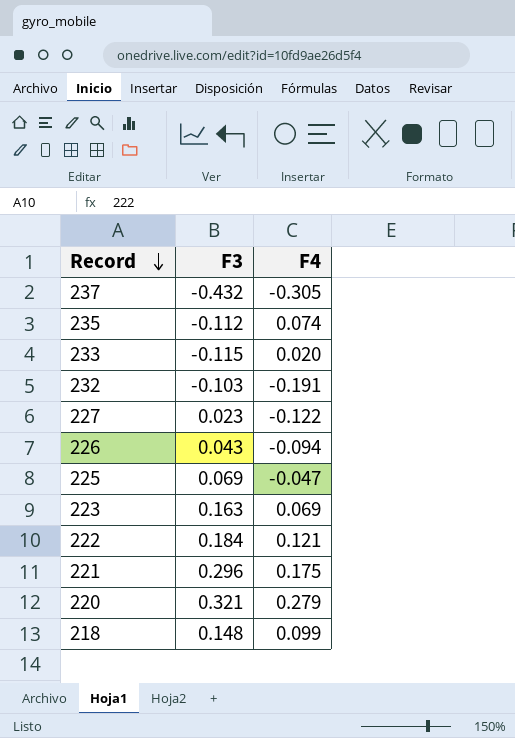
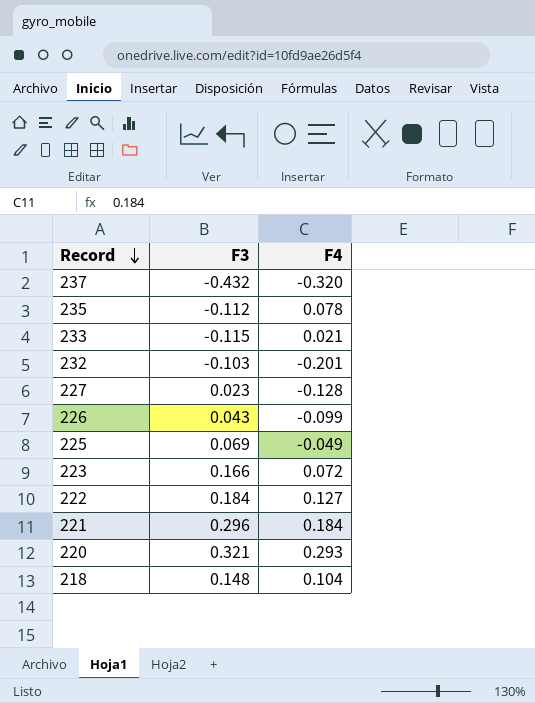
237 | F4: -0.305 -> -0.320
235 | F4: 0.074 -> 0.078
233 | F4: 0.020 -> 0.021
232 | F4: -0.191 -> -0.201
227 | F4: -0.122 -> -0.128
226 | F4: -0.094 -> -0.099
225 | F4: -0.047 -> -0.049
223 | F3: 0.163 -> 0.166
223 | F4: 0.069 -> 0.072
222 | F4: 0.121 -> 0.127
221 | F4: 0.175 -> 0.184
220 | F4: 0.279 -> 0.293
218 | F4: 0.099 -> 0.104

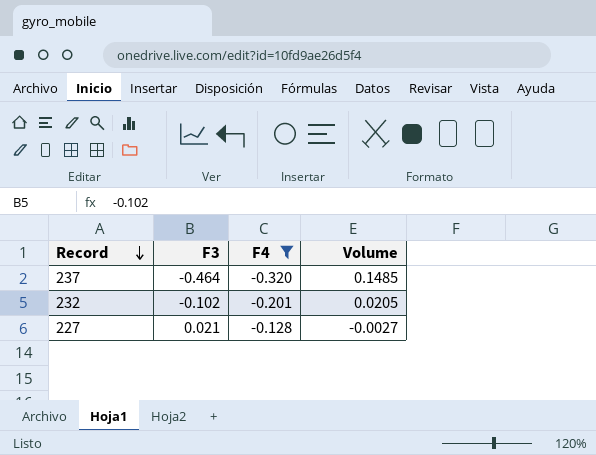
filter: none -> F4 <= -0.128
column Volume | formula: none -> [F3] * [F4]
237 | F3: -0.432 -> -0.464
232 | F3: -0.103 -> -0.102
227 | F3: 0.023 -> 0.021

